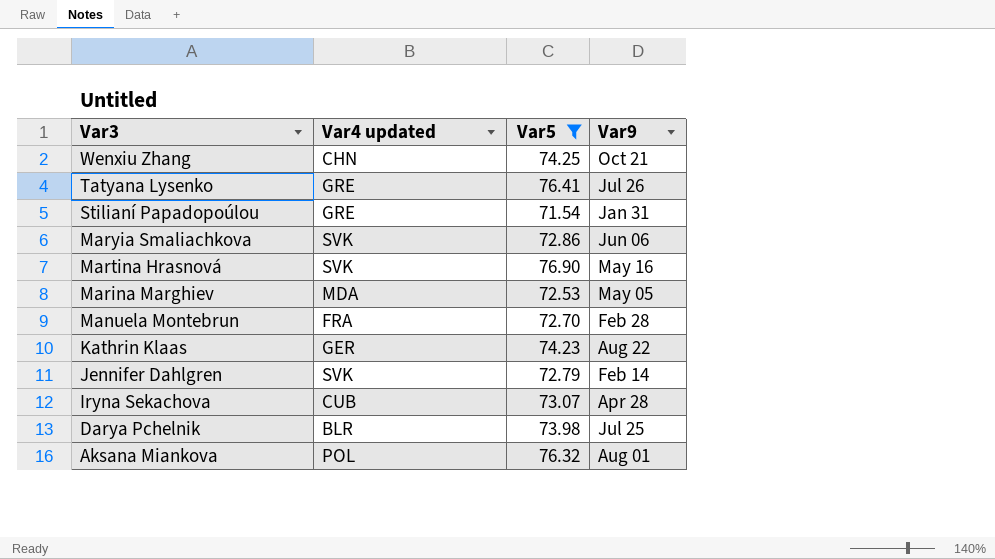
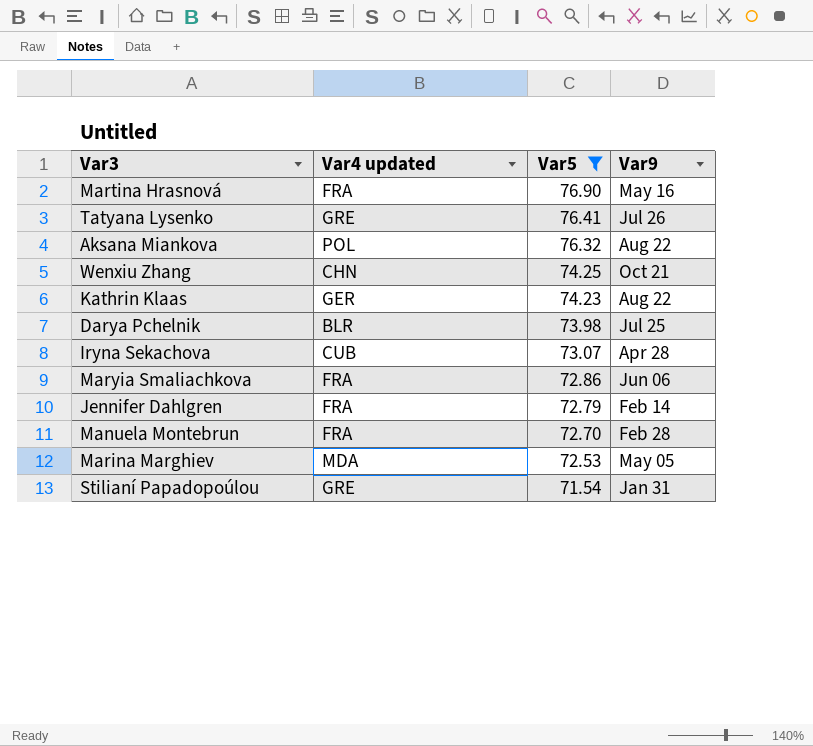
row order: Var3 descending -> Var5 descending
Martina Hrasnová | Var4 updated: SVK -> FRA
Aksana Miankova | Var9: Aug 01 -> Aug 22
Maryia Smaliachkova | Var4 updated: SVK -> FRA
Jennifer Dahlgren | Var4 updated: SVK -> FRA

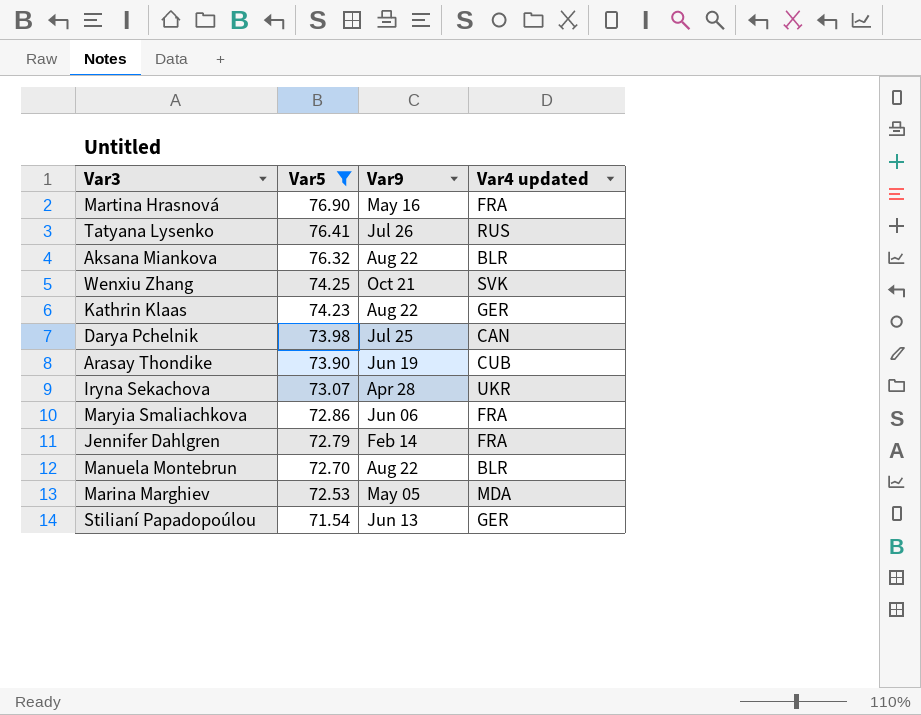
column Var4 updated | position: 2 -> 4
Tatyana Lysenko | Var4 updated: GRE -> RUS
Aksana Miankova | Var4 updated: POL -> BLR
Wenxiu Zhang | Var4 updated: CHN -> SVK
Darya Pchelnik | Var4 updated: BLR -> CAN
row Arasay Thondike: none -> 73.90 | Jun 19 | CUB
Iryna Sekachova | Var4 updated: CUB -> UKR
Manuela Montebrun | Var9: Feb 28 -> Aug 22
Manuela Montebrun | Var4 updated: FRA -> BLR
Stilianí Papadopoúlou | Var9: Jan 31 -> Jun 13
Stilianí Papadopoúlou | Var4 updated: GRE -> GER

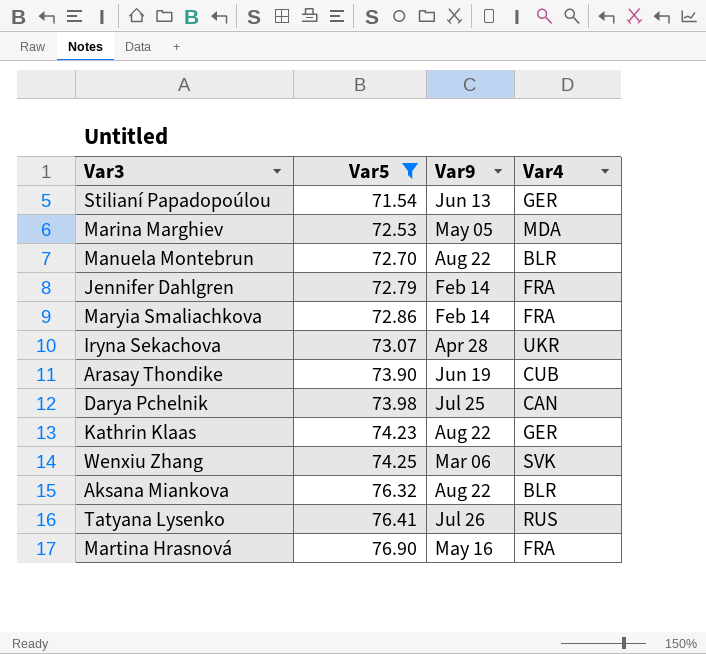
row order: Var5 descending -> Var5 ascending
column name: Var4 updated -> Var4
Maryia Smaliachkova | Var9: Jun 06 -> Feb 14
Wenxiu Zhang | Var9: Oct 21 -> Mar 06

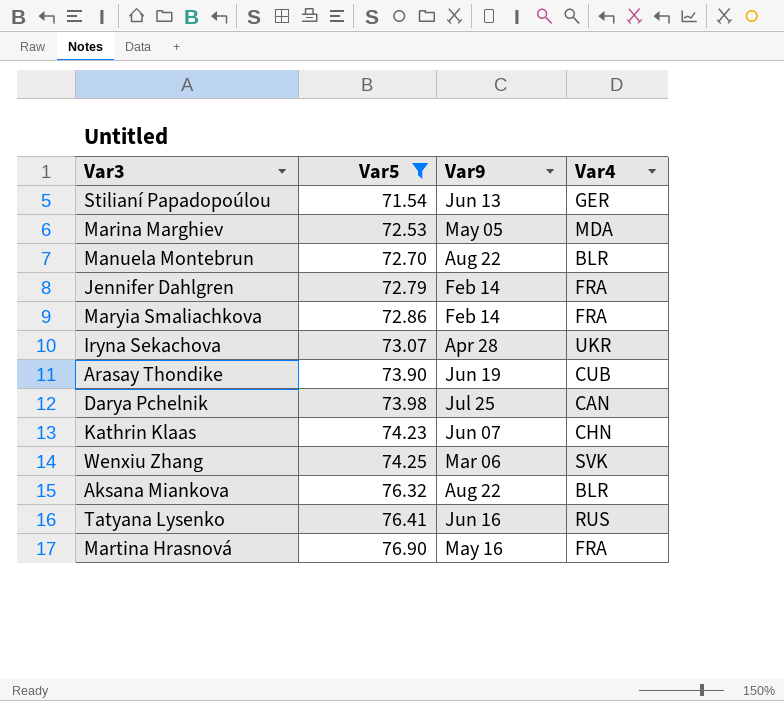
Kathrin Klaas | Var9: Aug 22 -> Jun 07
Kathrin Klaas | Var4: GER -> CHN
Tatyana Lysenko | Var9: Jul 26 -> Jun 16

